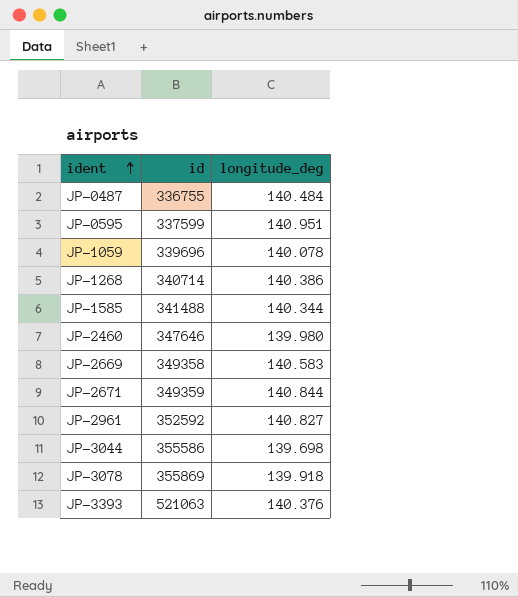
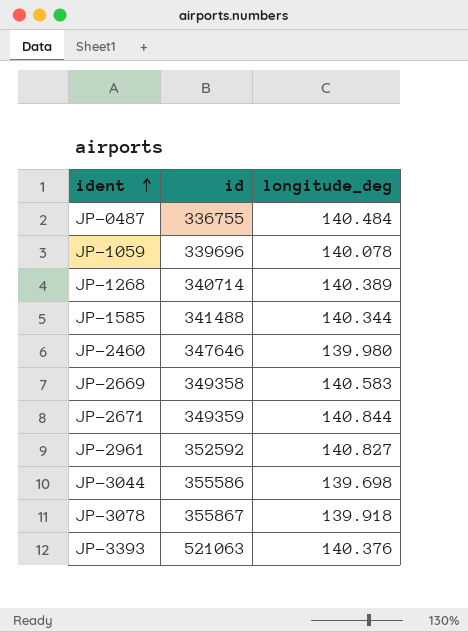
row JP-0595: 337599 | 140.951 -> none
JP-1268 | longitude_deg: 140.386 -> 140.389
JP-3078 | id: 355869 -> 355867

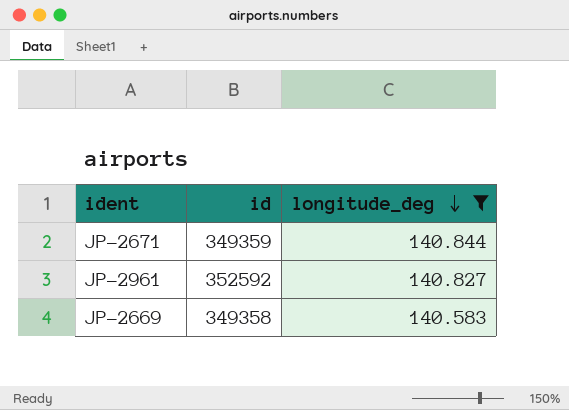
filter: none -> longitude_deg >= 140.583
row order: ident ascending -> longitude_deg descending

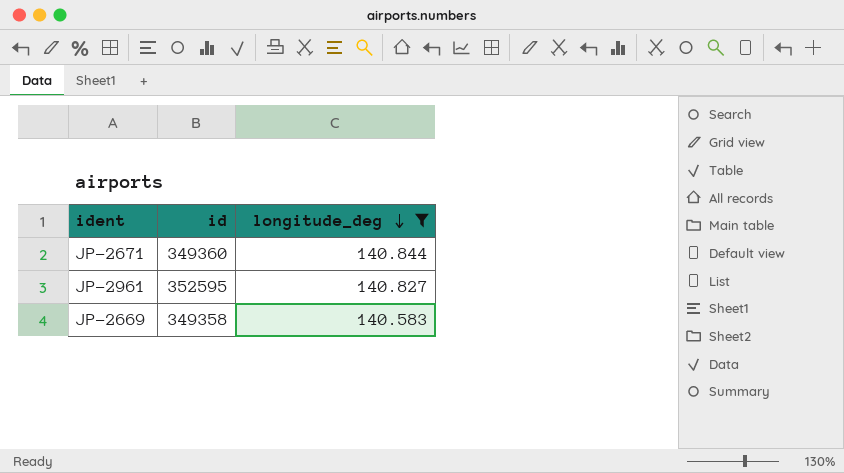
JP-2671 | id: 349359 -> 349360
JP-2961 | id: 352592 -> 352595

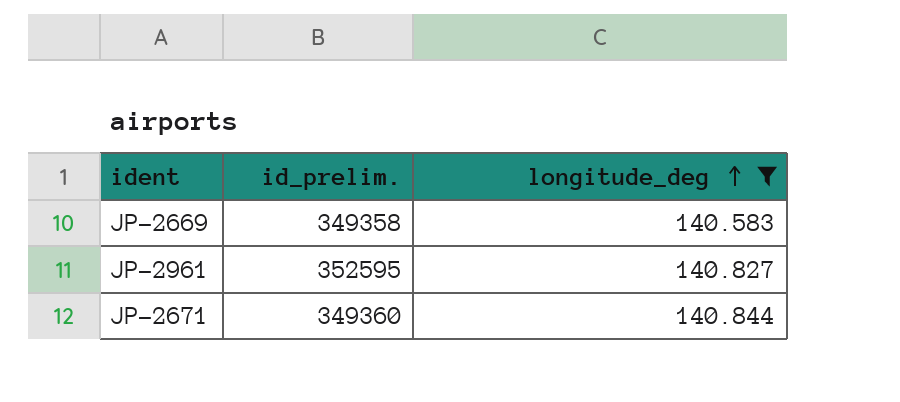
row order: longitude_deg descending -> longitude_deg ascending
column name: id -> id_prelim.

